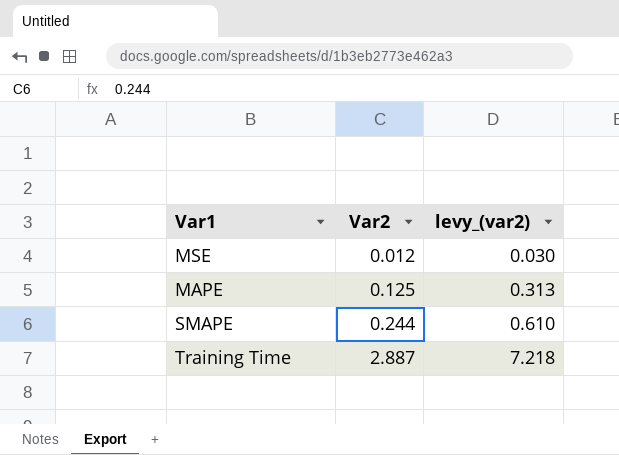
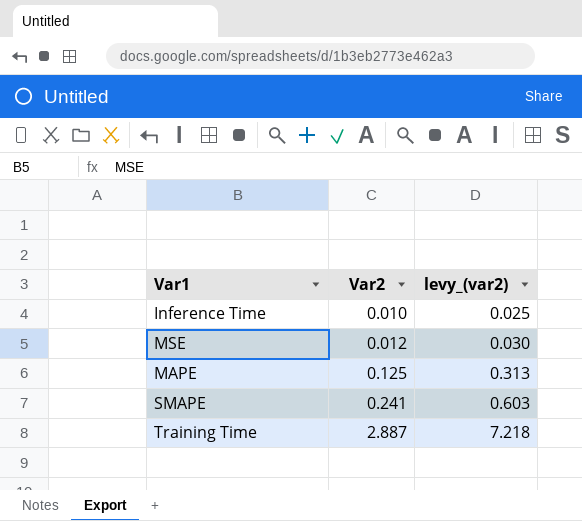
row Inference Time: none -> 0.010 | 0.025
SMAPE | Var2: 0.244 -> 0.241
SMAPE | levy_(var2): 0.610 -> 0.603

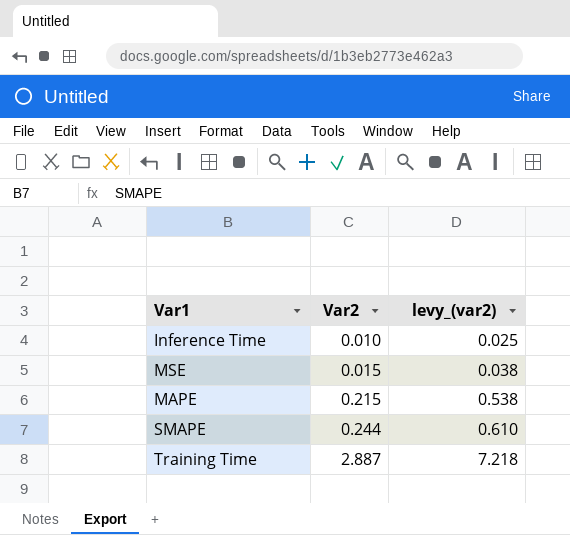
MSE | Var2: 0.012 -> 0.015
MSE | levy_(var2): 0.030 -> 0.038
MAPE | Var2: 0.125 -> 0.215
MAPE | levy_(var2): 0.313 -> 0.538
SMAPE | Var2: 0.241 -> 0.244
SMAPE | levy_(var2): 0.603 -> 0.610

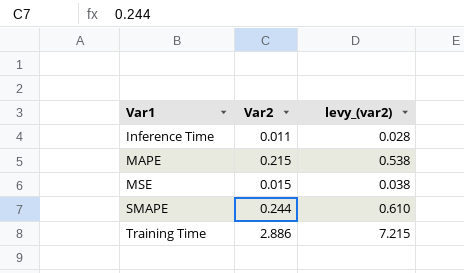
row order: Var2 ascending -> Var1 ascending
Inference Time | Var2: 0.010 -> 0.011
Inference Time | levy_(var2): 0.025 -> 0.028
Training Time | Var2: 2.887 -> 2.886
Training Time | levy_(var2): 7.218 -> 7.215

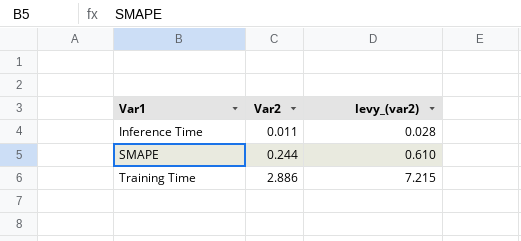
row MAPE: 0.215 | 0.538 -> none
row MSE: 0.015 | 0.038 -> none

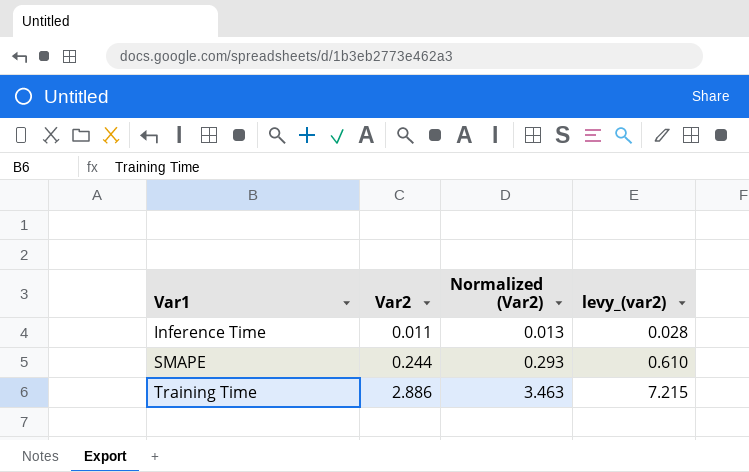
column Normalized (Var2) | formula: none -> [Var2] * 1.2

